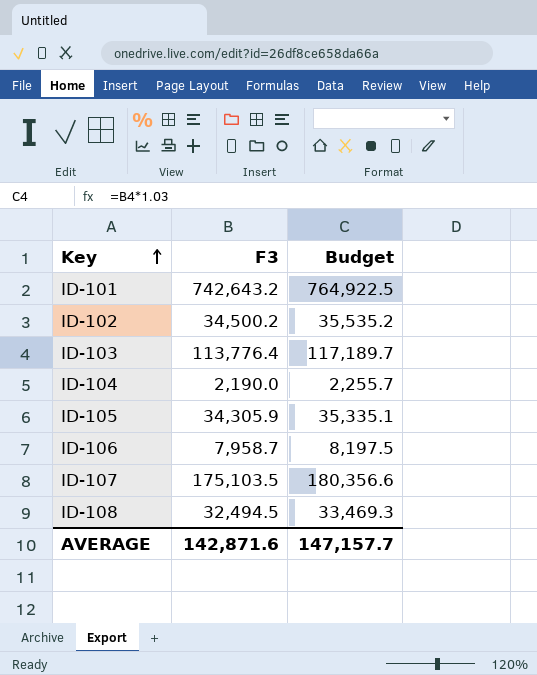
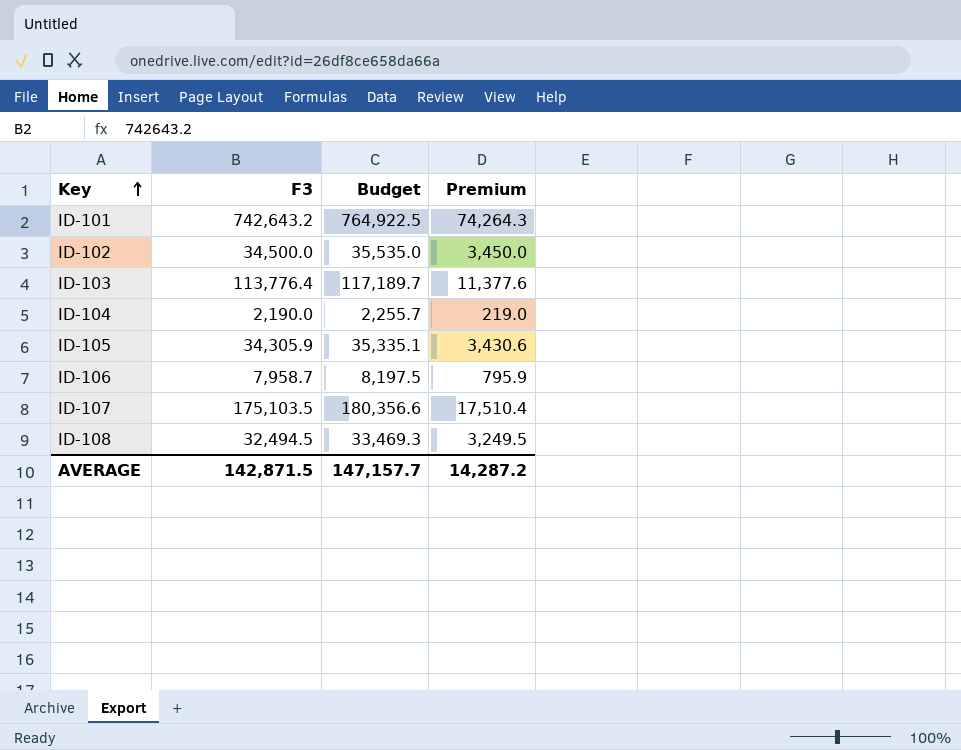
column Premium | formula: none -> [F3] * 0.1
ID-102 | F3: 34,500.2 -> 34,500.0
ID-102 | Budget: 35,535.2 -> 35,535.0
AVERAGE | F3: 142,871.6 -> 142,871.5

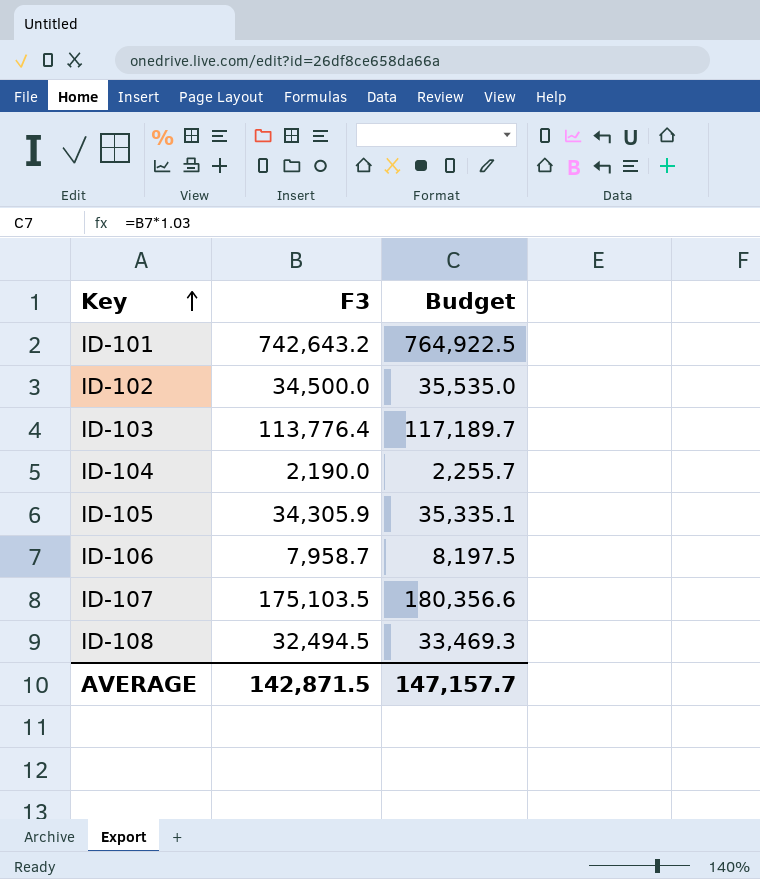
column Premium | formula: [F3] * 0.1 -> none

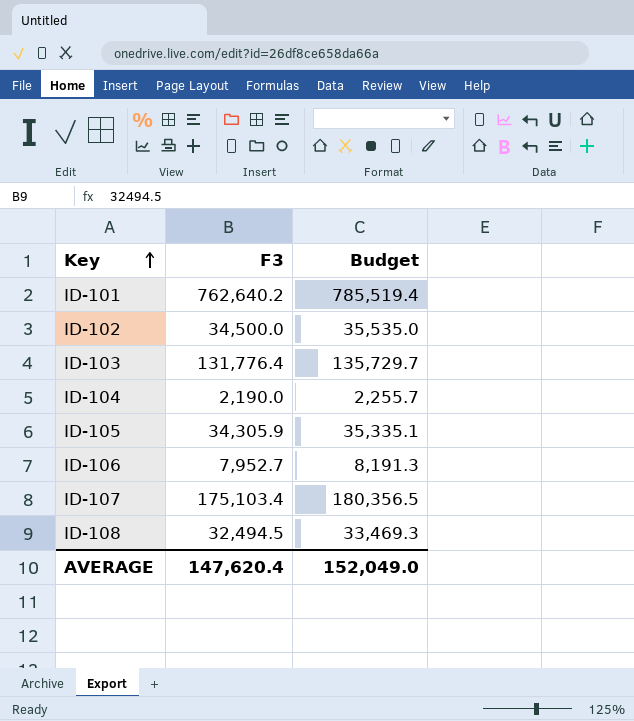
ID-101 | F3: 742,643.2 -> 762,640.2
ID-101 | Budget: 764,922.5 -> 785,519.4
ID-103 | F3: 113,776.4 -> 131,776.4
ID-103 | Budget: 117,189.7 -> 135,729.7
ID-106 | F3: 7,958.7 -> 7,952.7
ID-106 | Budget: 8,197.5 -> 8,191.3
ID-107 | F3: 175,103.5 -> 175,103.4
ID-107 | Budget: 180,356.6 -> 180,356.5
AVERAGE | F3: 142,871.5 -> 147,620.4
AVERAGE | Budget: 147,157.7 -> 152,049.0

